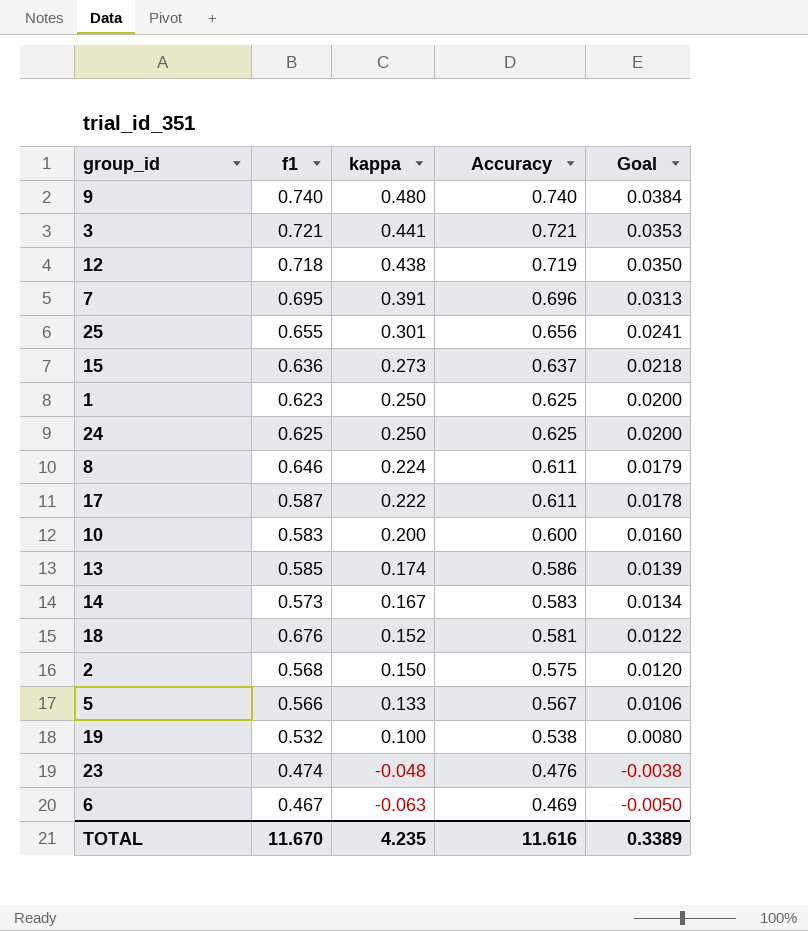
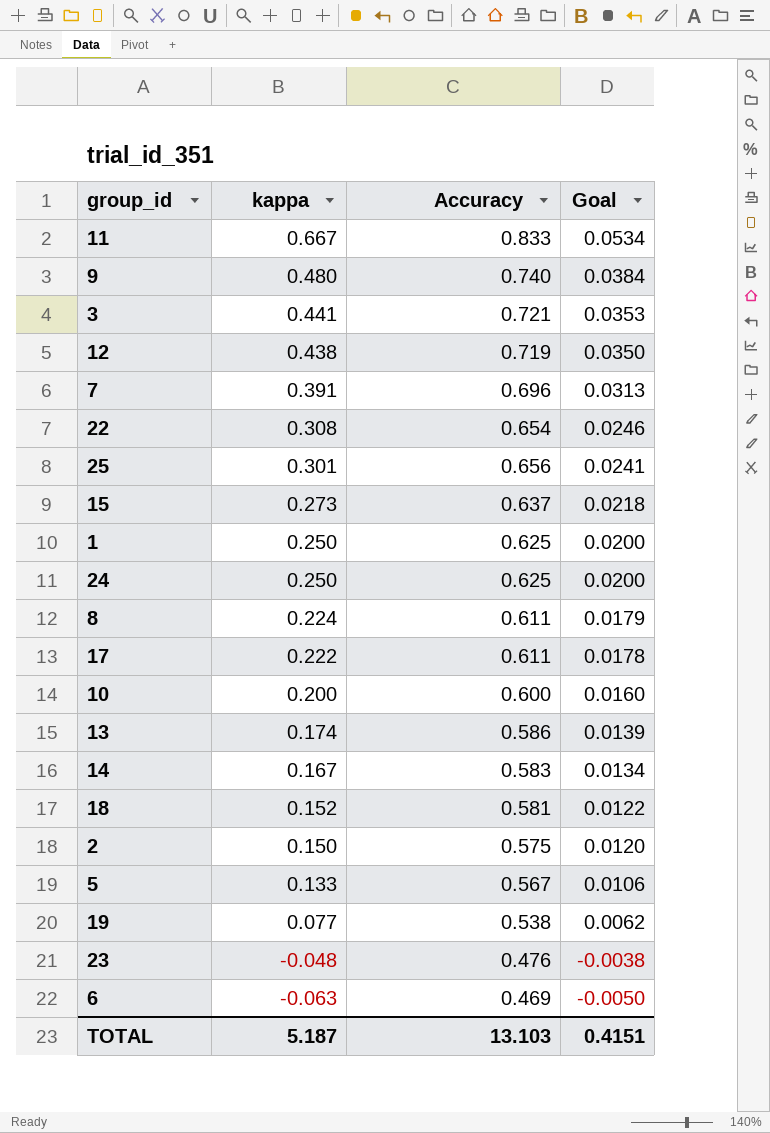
column f1 | position: 2 -> none
row 11: none -> 0.667 | 0.833 | 0.0534
row 22: none -> 0.308 | 0.654 | 0.0246
19 | kappa: 0.100 -> 0.077
19 | Goal: 0.0080 -> 0.0062
TOTAL | kappa: 4.235 -> 5.187
TOTAL | Accuracy: 11.616 -> 13.103
TOTAL | Goal: 0.3389 -> 0.4151

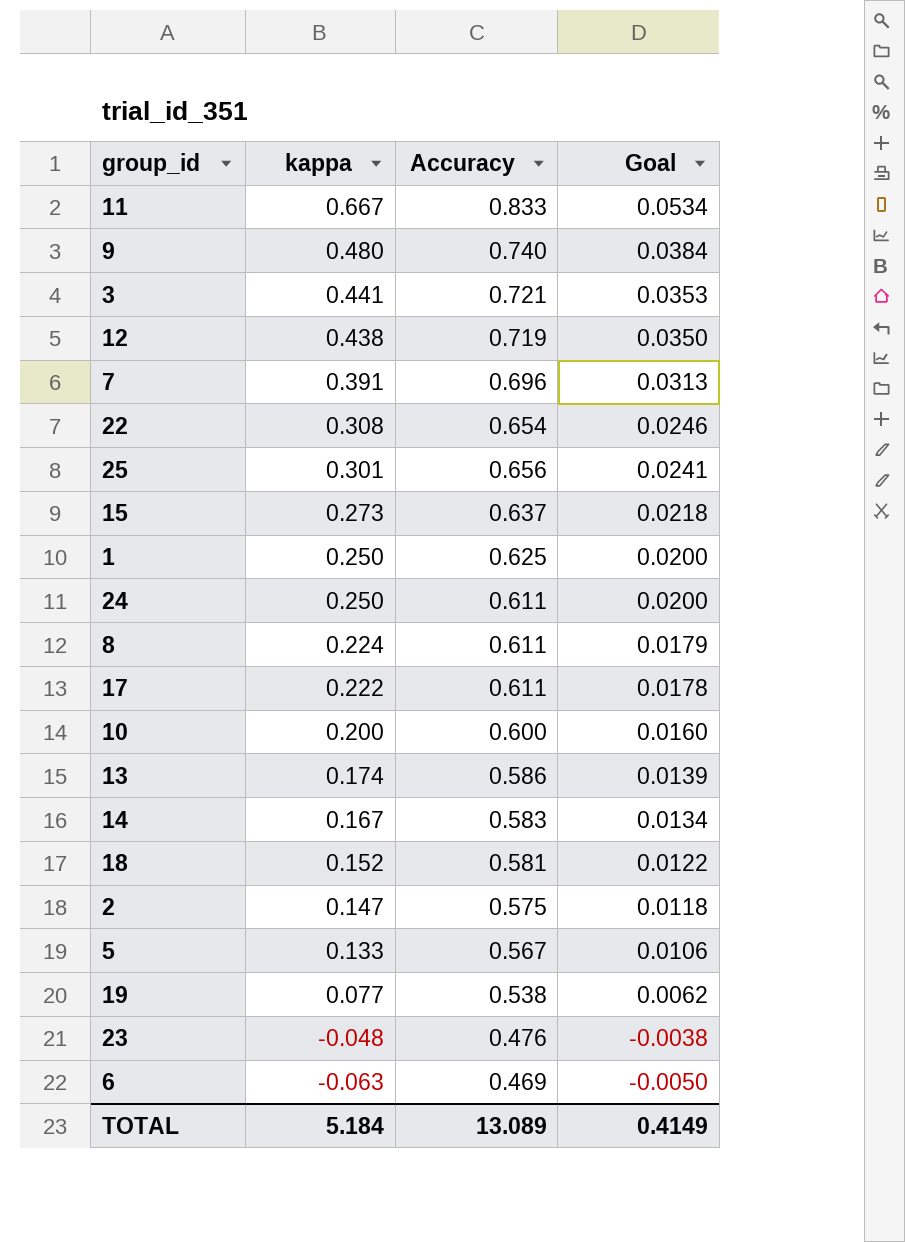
24 | Accuracy: 0.625 -> 0.611
2 | kappa: 0.150 -> 0.147
2 | Goal: 0.0120 -> 0.0118
TOTAL | kappa: 5.187 -> 5.184
TOTAL | Accuracy: 13.103 -> 13.089
TOTAL | Goal: 0.4151 -> 0.4149

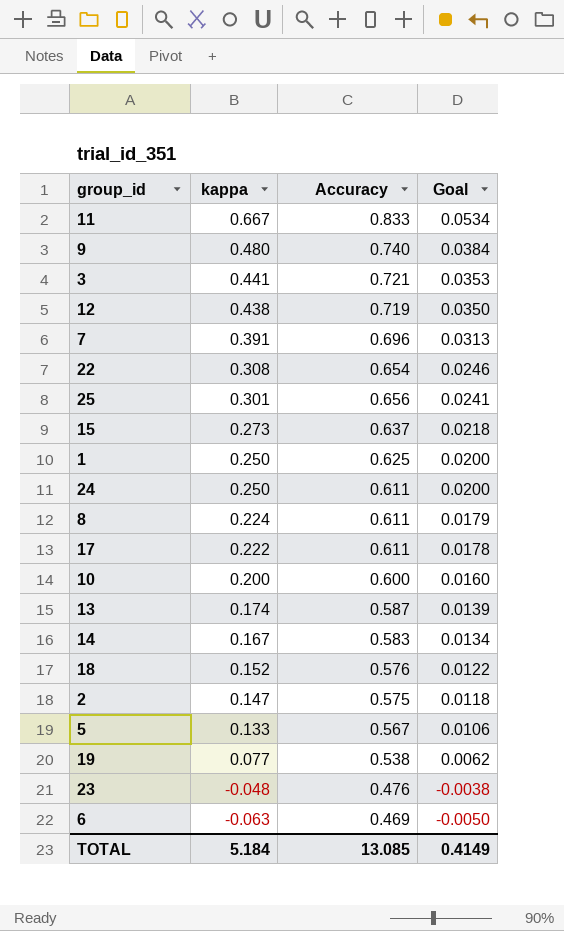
13 | Accuracy: 0.586 -> 0.587
18 | Accuracy: 0.581 -> 0.576
TOTAL | Accuracy: 13.089 -> 13.085

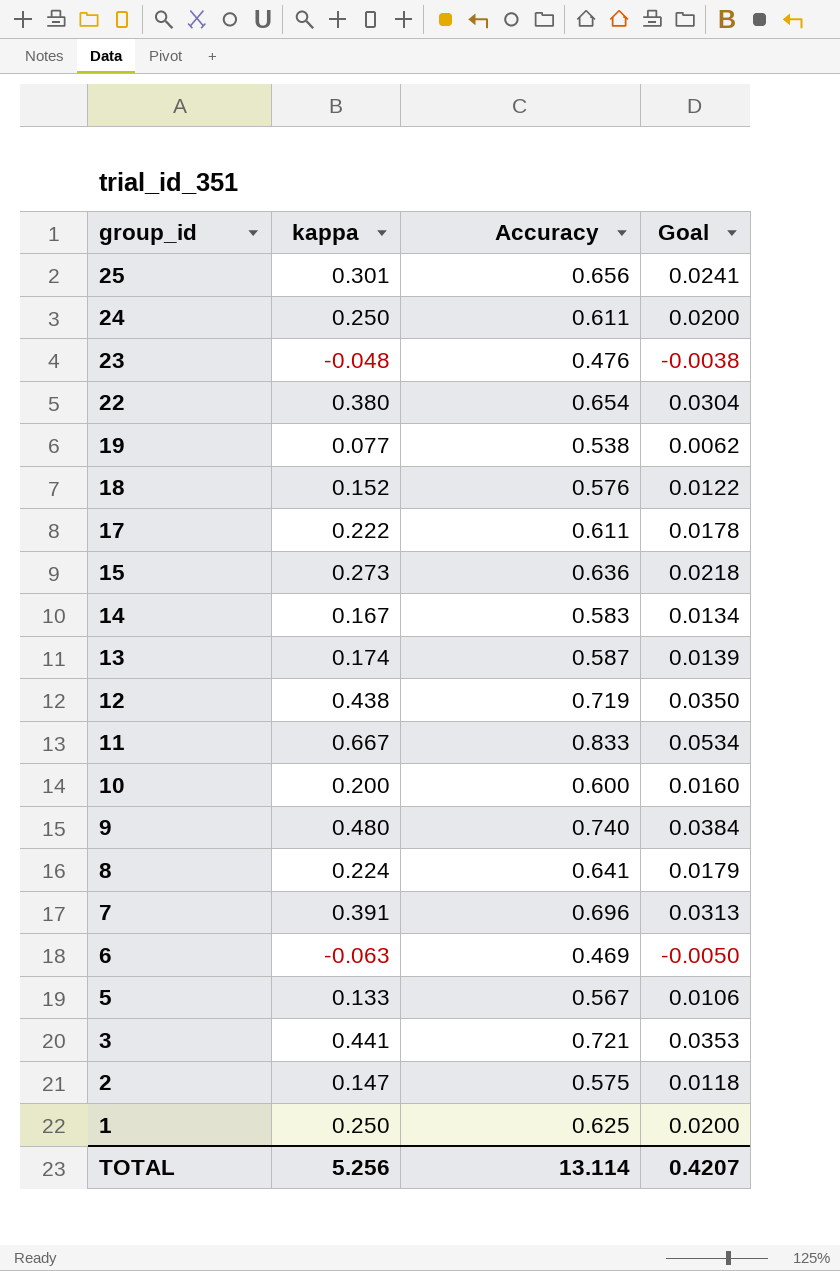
row order: kappa descending -> group_id descending
22 | kappa: 0.308 -> 0.380
22 | Goal: 0.0246 -> 0.0304
15 | Accuracy: 0.637 -> 0.636
8 | Accuracy: 0.611 -> 0.641
TOTAL | kappa: 5.184 -> 5.256
TOTAL | Accuracy: 13.085 -> 13.114
TOTAL | Goal: 0.4149 -> 0.4207

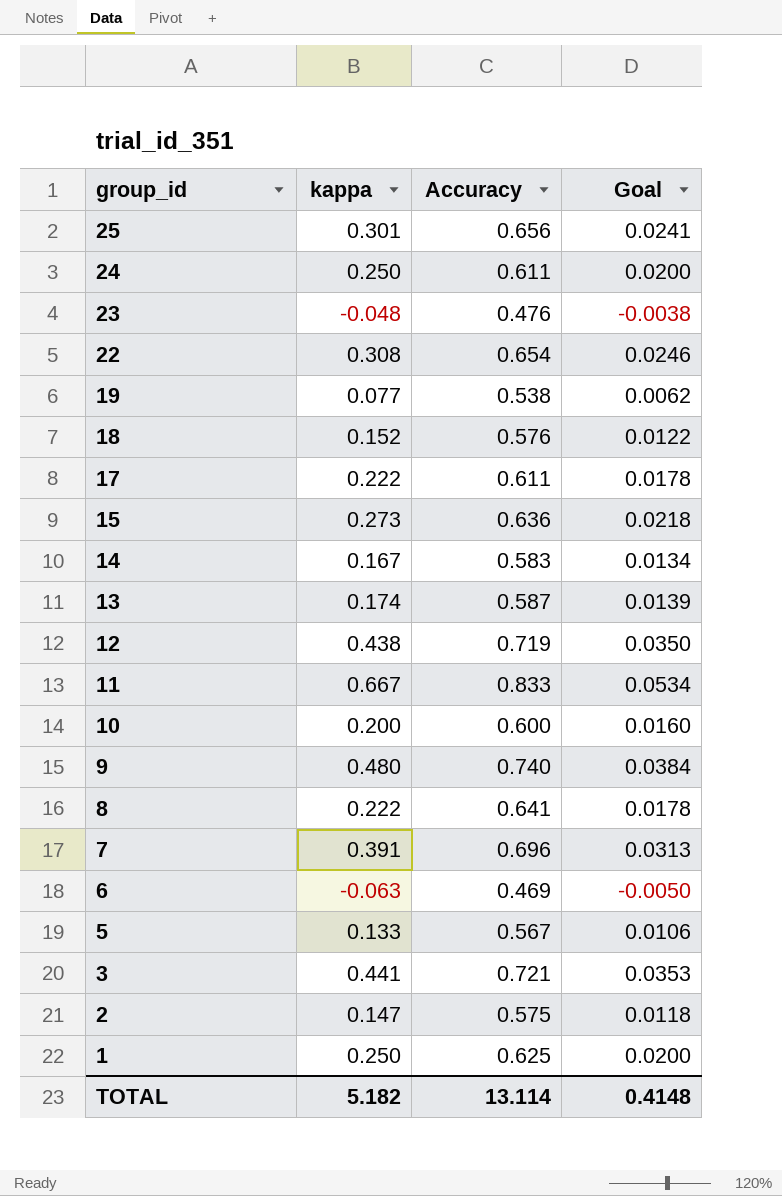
22 | kappa: 0.380 -> 0.308
22 | Goal: 0.0304 -> 0.0246
8 | kappa: 0.224 -> 0.222
8 | Goal: 0.0179 -> 0.0178
TOTAL | kappa: 5.256 -> 5.182
TOTAL | Goal: 0.4207 -> 0.4148

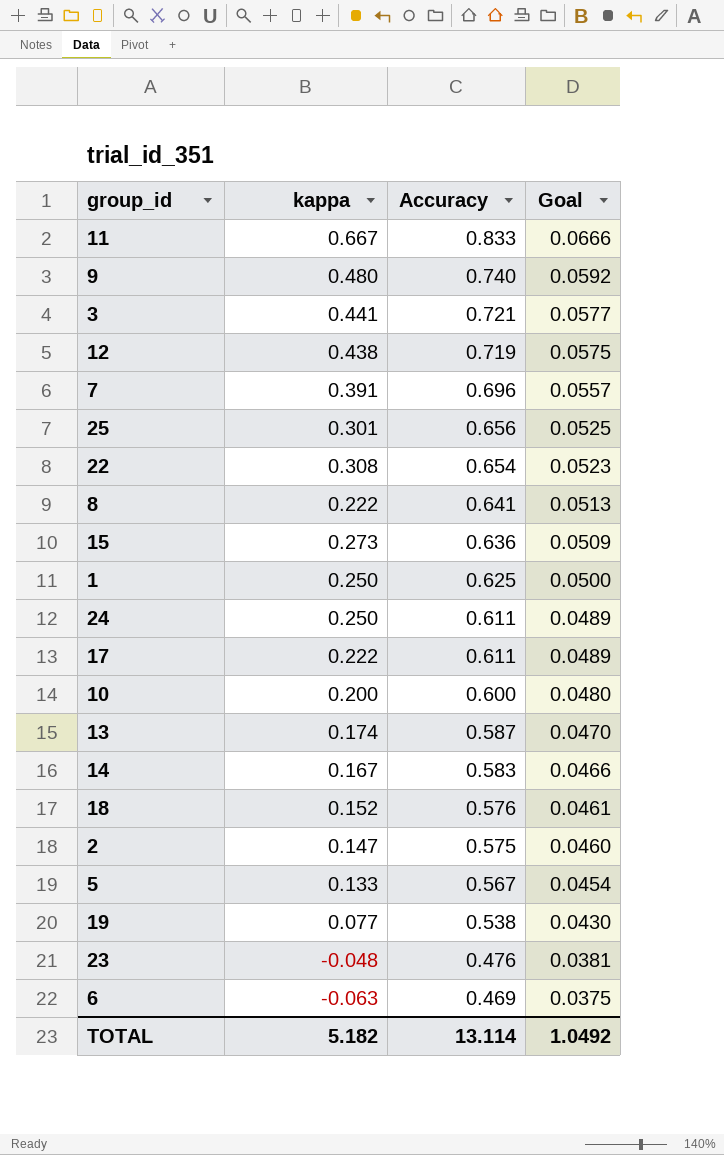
row order: group_id descending -> Accuracy descending
column Goal | formula: [kappa] * 0.08 -> [Accuracy] * 0.08
TOTAL | Goal: 0.4148 -> 1.0492

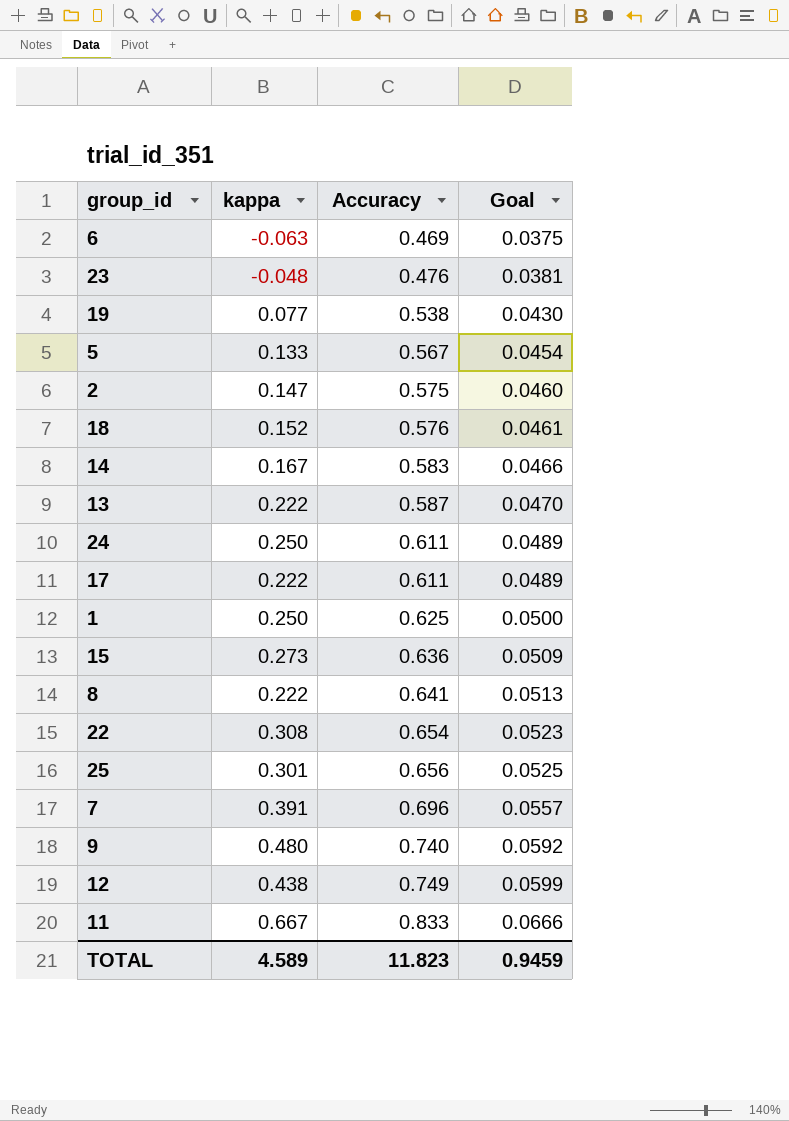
row order: Accuracy descending -> Accuracy ascending
row 3: 0.441 | 0.721 | 0.0577 -> none
row 10: 0.200 | 0.600 | 0.0480 -> none
13 | kappa: 0.174 -> 0.222
12 | Accuracy: 0.719 -> 0.749
12 | Goal: 0.0575 -> 0.0599
TOTAL | kappa: 5.182 -> 4.589
TOTAL | Accuracy: 13.114 -> 11.823
TOTAL | Goal: 1.0492 -> 0.9459

